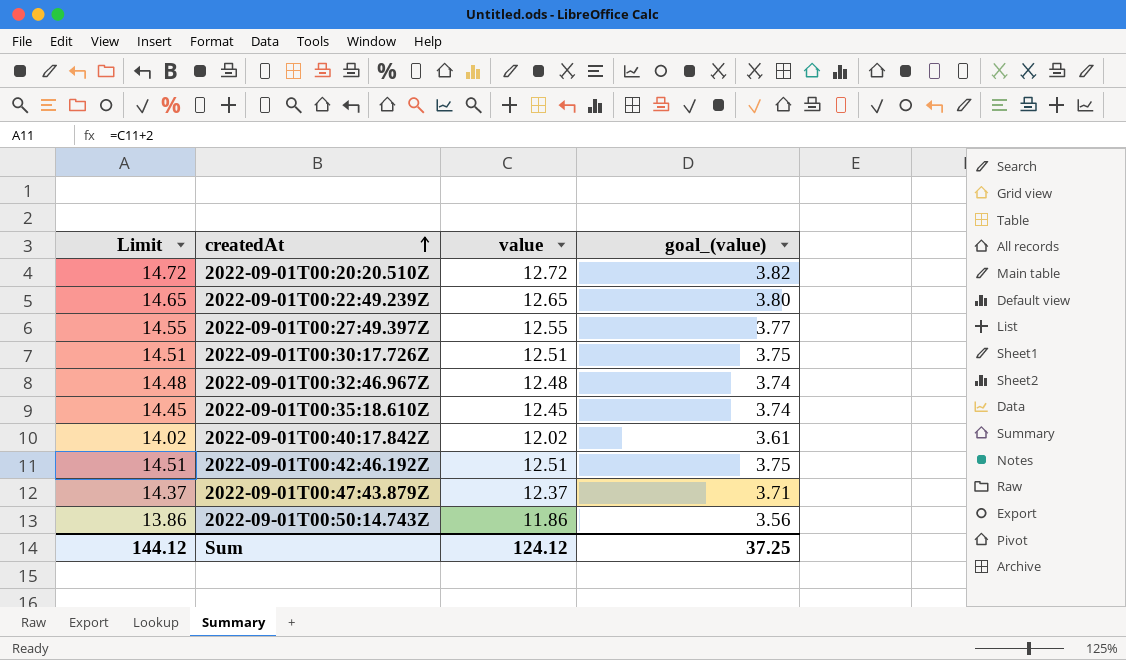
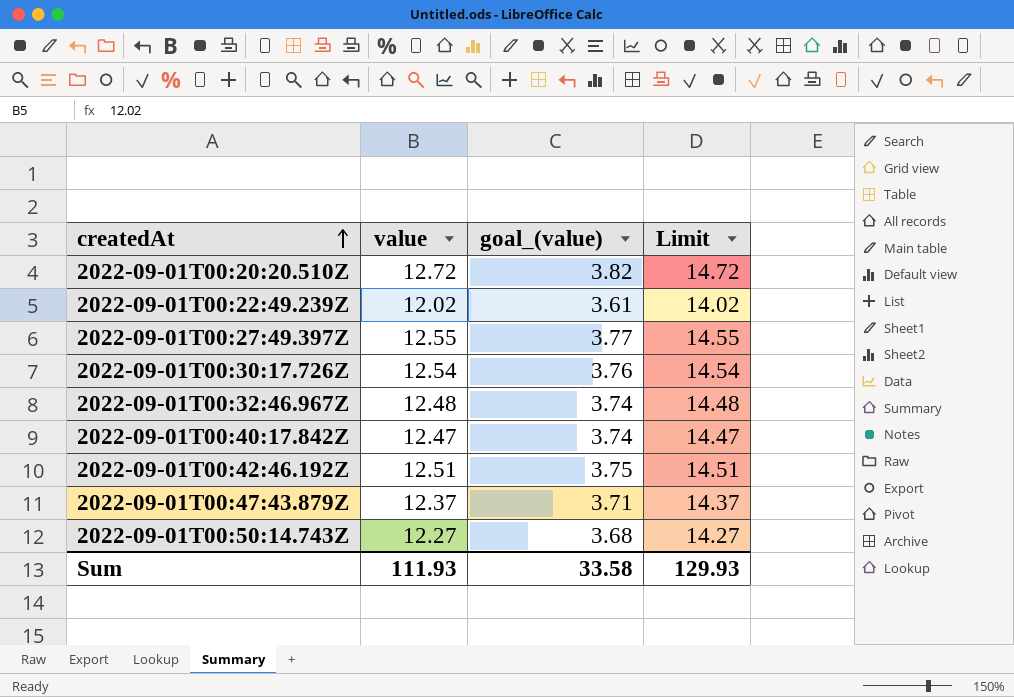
column Limit | position: 1 -> 4
row 2022-09-01T00:35:18.610Z: 14.45 | 12.45 | 3.74 -> none
2022-09-01T00:22:49.239Z | value: 12.65 -> 12.02
2022-09-01T00:22:49.239Z | goal_(value): 3.80 -> 3.61
2022-09-01T00:22:49.239Z | Limit: 14.65 -> 14.02
2022-09-01T00:30:17.726Z | value: 12.51 -> 12.54
2022-09-01T00:30:17.726Z | goal_(value): 3.75 -> 3.76
2022-09-01T00:30:17.726Z | Limit: 14.51 -> 14.54
2022-09-01T00:40:17.842Z | value: 12.02 -> 12.47
2022-09-01T00:40:17.842Z | goal_(value): 3.61 -> 3.74
2022-09-01T00:40:17.842Z | Limit: 14.02 -> 14.47
2022-09-01T00:50:14.743Z | value: 11.86 -> 12.27
2022-09-01T00:50:14.743Z | goal_(value): 3.56 -> 3.68
2022-09-01T00:50:14.743Z | Limit: 13.86 -> 14.27
Sum | value: 124.12 -> 111.93
Sum | goal_(value): 37.25 -> 33.58
Sum | Limit: 144.12 -> 129.93

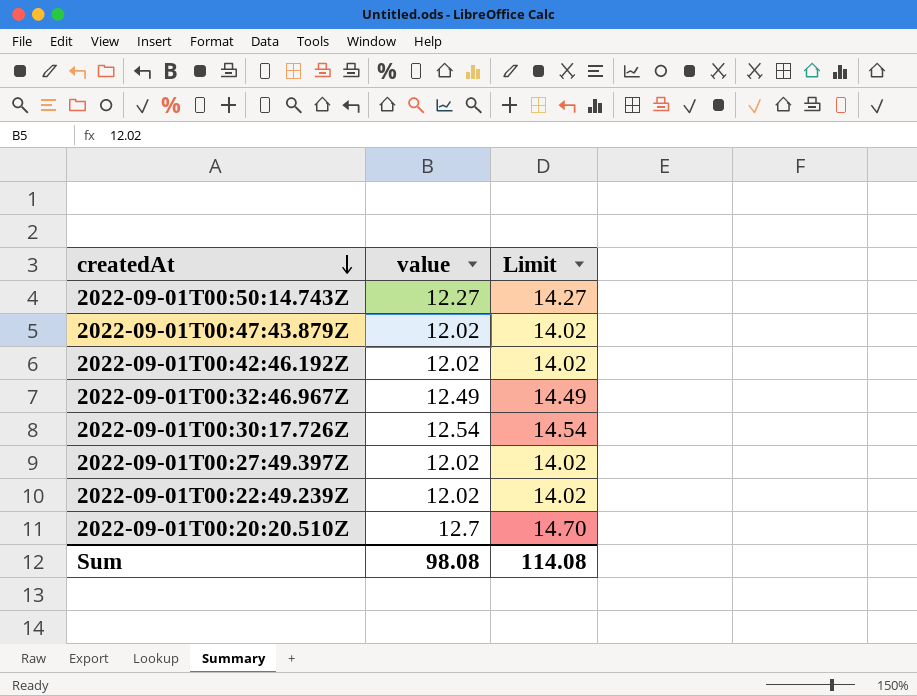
row order: createdAt ascending -> createdAt descending
column goal_(value) | formula: [value] * 0.3 -> none
row 2022-09-01T00:40:17.842Z: 12.47 | 3.74 | 14.47 -> none
2022-09-01T00:47:43.879Z | value: 12.37 -> 12.02
2022-09-01T00:47:43.879Z | Limit: 14.37 -> 14.02
2022-09-01T00:42:46.192Z | value: 12.51 -> 12.02
2022-09-01T00:42:46.192Z | Limit: 14.51 -> 14.02
2022-09-01T00:32:46.967Z | value: 12.48 -> 12.49
2022-09-01T00:32:46.967Z | Limit: 14.48 -> 14.49
2022-09-01T00:27:49.397Z | value: 12.55 -> 12.02
2022-09-01T00:27:49.397Z | Limit: 14.55 -> 14.02
2022-09-01T00:20:20.510Z | value: 12.72 -> 12.7
2022-09-01T00:20:20.510Z | Limit: 14.72 -> 14.70
Sum | value: 111.93 -> 98.08
Sum | Limit: 129.93 -> 114.08

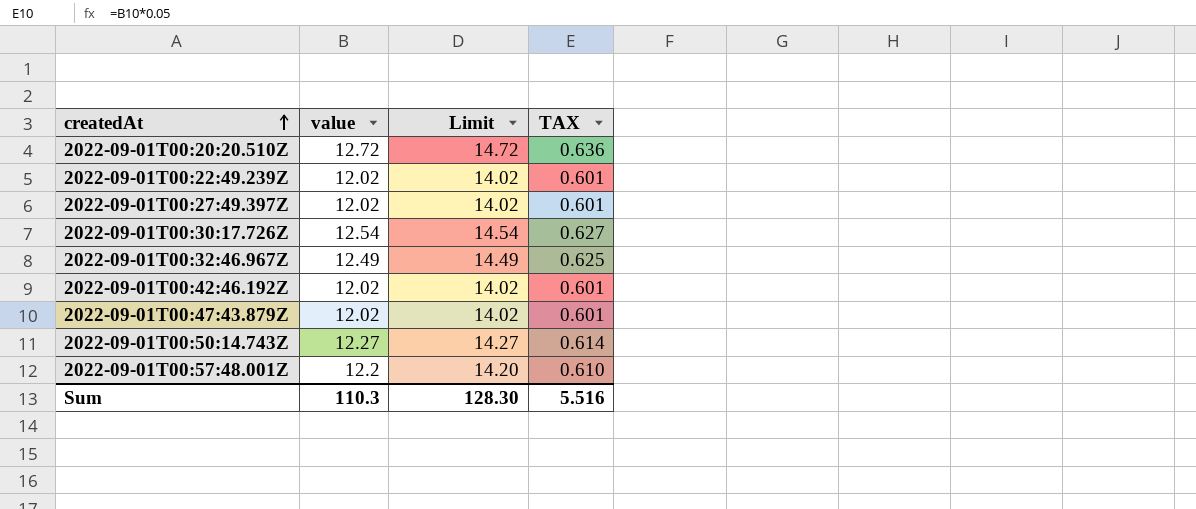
row order: createdAt descending -> createdAt ascending
column TAX | formula: none -> [value] * 0.05
2022-09-01T00:20:20.510Z | value: 12.7 -> 12.72
2022-09-01T00:20:20.510Z | Limit: 14.70 -> 14.72
row 2022-09-01T00:57:48.001Z: none -> 12.2 | 14.20 | 0.610
Sum | value: 98.08 -> 110.3
Sum | Limit: 114.08 -> 128.30

